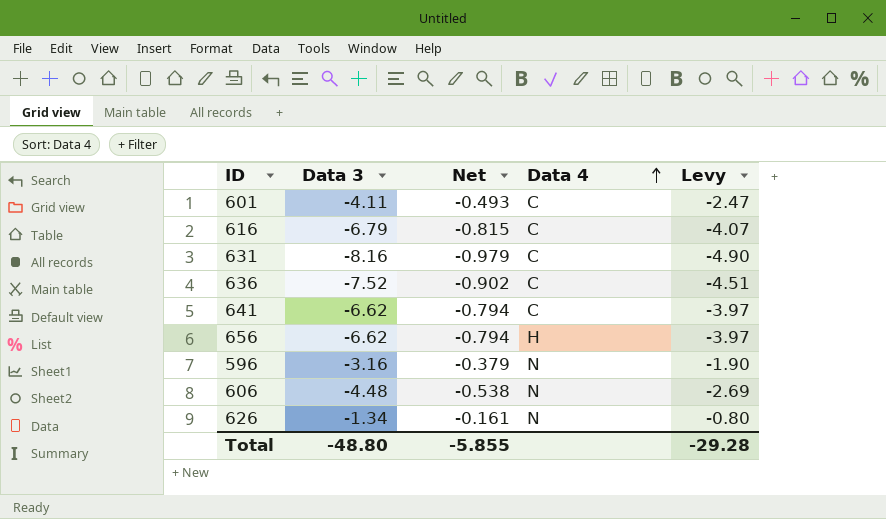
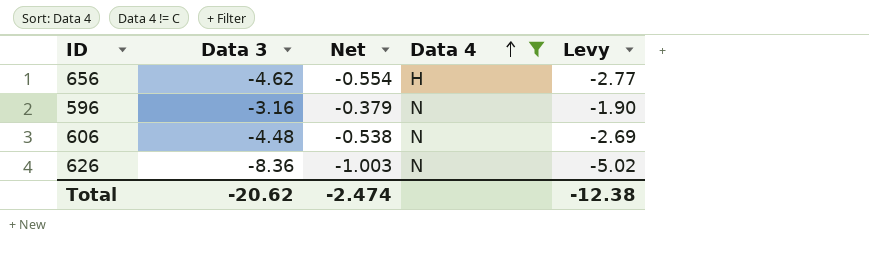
filter: none -> Data 4 != C
656 | Data 3: -6.62 -> -4.62
656 | Net: -0.794 -> -0.554
656 | Levy: -3.97 -> -2.77
626 | Data 3: -1.34 -> -8.36
626 | Net: -0.161 -> -1.003
626 | Levy: -0.80 -> -5.02
Total | Data 3: -48.80 -> -20.62
Total | Net: -5.855 -> -2.474
Total | Levy: -29.28 -> -12.38

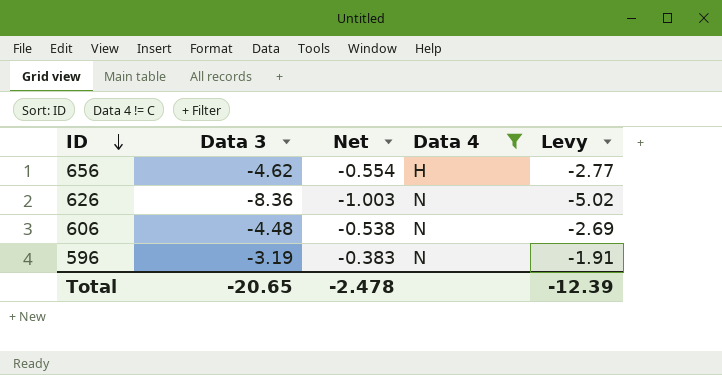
row order: Data 4 ascending -> ID descending
596 | Data 3: -3.16 -> -3.19
596 | Net: -0.379 -> -0.383
596 | Levy: -1.90 -> -1.91
Total | Data 3: -20.62 -> -20.65
Total | Net: -2.474 -> -2.478
Total | Levy: -12.38 -> -12.39

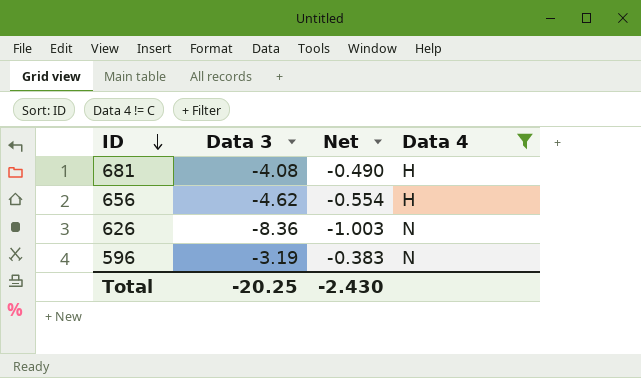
column Levy | formula: [Data 3] * 0.6 -> none
row 606: -4.48 | -0.538 | N | -2.69 -> none
row 681: none -> -4.08 | -0.490 | H
Total | Data 3: -20.65 -> -20.25
Total | Net: -2.478 -> -2.430

